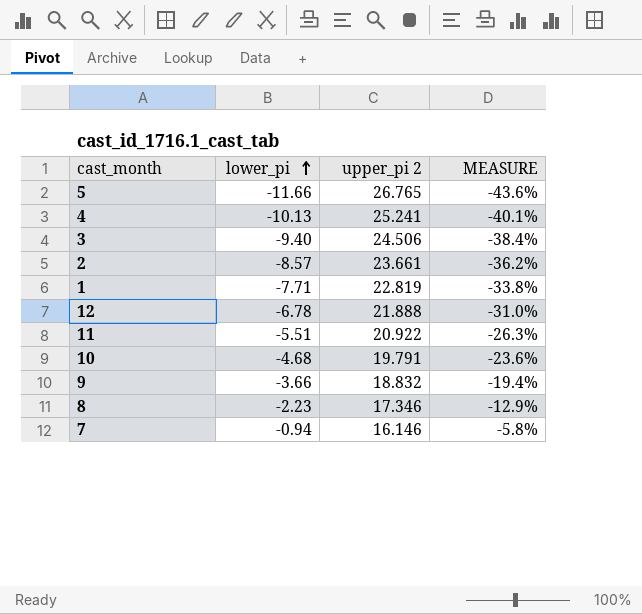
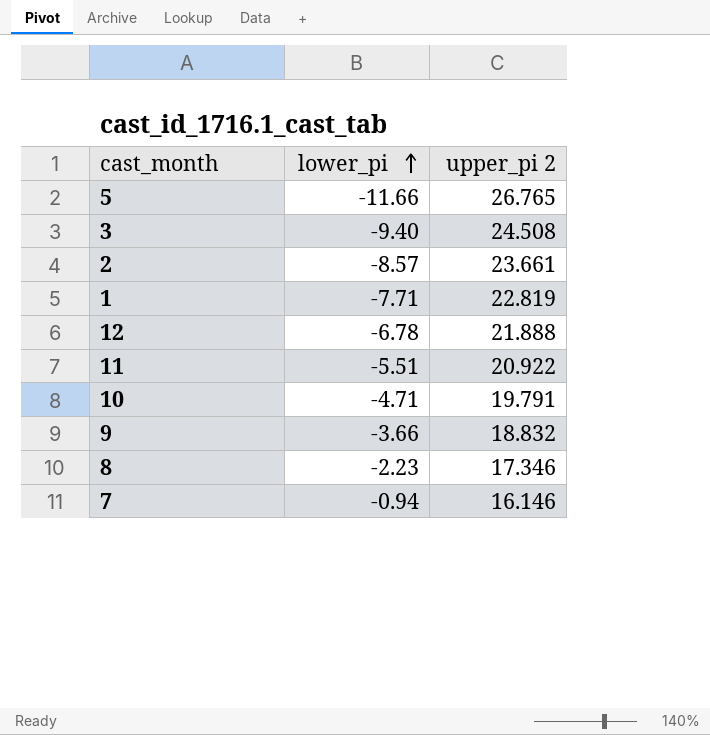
column MEASURE | formula: [lower_pi] / [upper_pi 2] -> none
row 4: -10.13 | 25.241 | -40.1% -> none
3 | upper_pi 2: 24.506 -> 24.508
10 | lower_pi: -4.68 -> -4.71

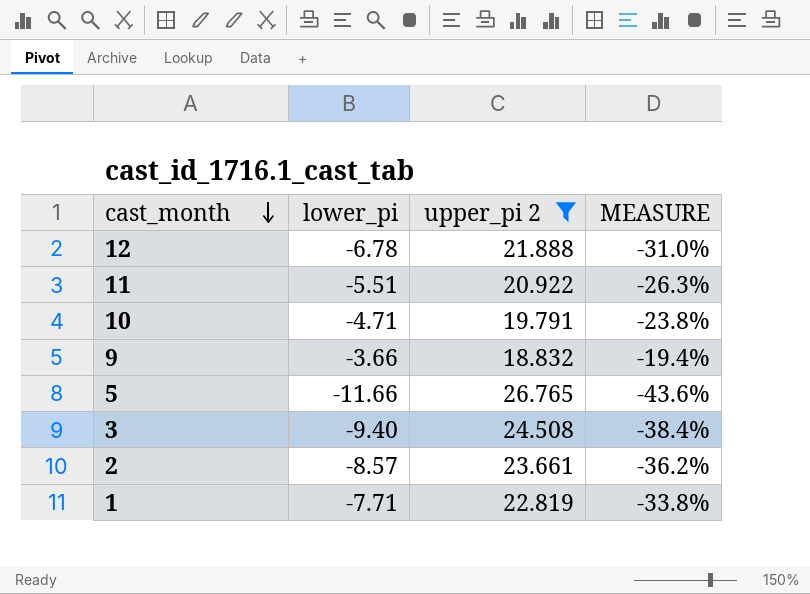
filter: none -> upper_pi 2 >= 18.832
row order: lower_pi ascending -> cast_month descending
column MEASURE | formula: none -> [lower_pi] / [upper_pi 2]

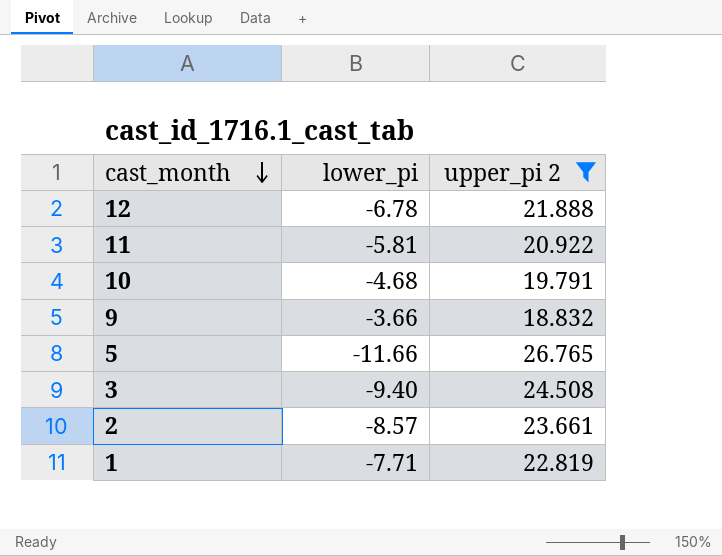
column MEASURE | formula: [lower_pi] / [upper_pi 2] -> none
11 | lower_pi: -5.51 -> -5.81
10 | lower_pi: -4.71 -> -4.68

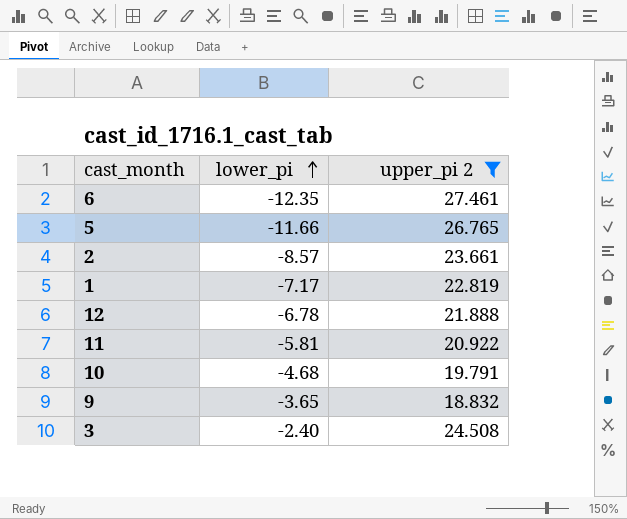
row order: cast_month descending -> lower_pi ascending
row 6: none -> -12.35 | 27.461
1 | lower_pi: -7.71 -> -7.17
9 | lower_pi: -3.66 -> -3.65
3 | lower_pi: -9.40 -> -2.40

